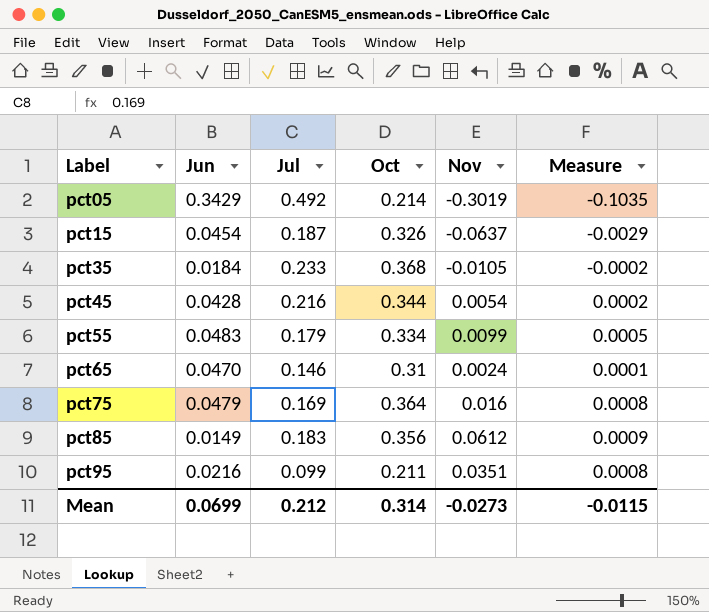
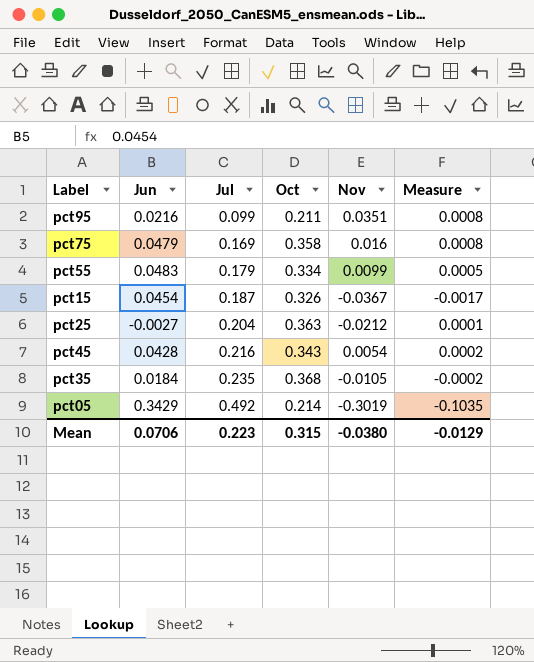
row order: Label ascending -> Jul ascending
row pct65: 0.0470 | 0.146 | 0.31 | 0.0024 | 0.0001 -> none
row pct85: 0.0149 | 0.183 | 0.356 | 0.0612 | 0.0009 -> none
pct75 | Oct: 0.364 -> 0.358
pct15 | Nov: -0.0637 -> -0.0367
pct15 | Measure: -0.0029 -> -0.0017
row pct25: none -> -0.0027 | 0.204 | 0.363 | -0.0212 | 0.0001
pct45 | Oct: 0.344 -> 0.343
pct35 | Jul: 0.233 -> 0.235
Mean | Jun: 0.0699 -> 0.0706
Mean | Jul: 0.212 -> 0.223
Mean | Oct: 0.314 -> 0.315
Mean | Nov: -0.0273 -> -0.0380
Mean | Measure: -0.0115 -> -0.0129

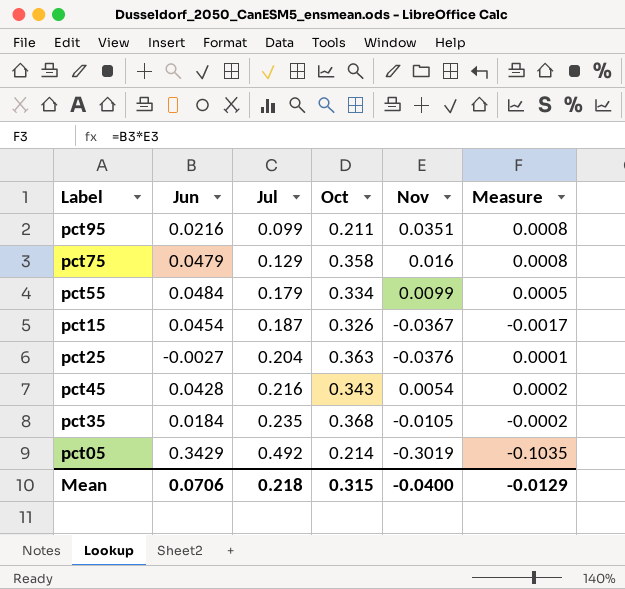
pct75 | Jul: 0.169 -> 0.129
pct55 | Jun: 0.0483 -> 0.0484
pct25 | Nov: -0.0212 -> -0.0376
Mean | Jul: 0.223 -> 0.218
Mean | Nov: -0.0380 -> -0.0400

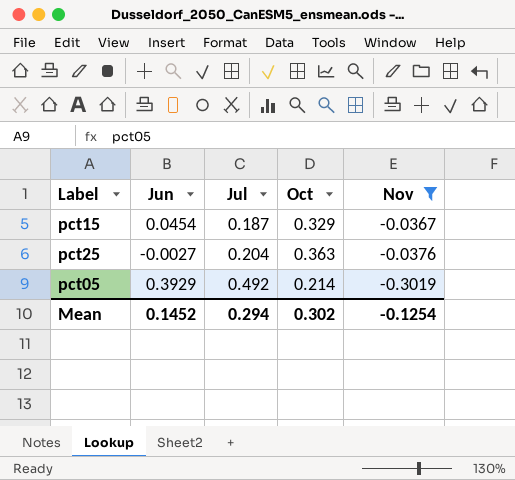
filter: none -> Nov <= -0.0367
column Measure | formula: [Jun] * [Nov] -> none
pct15 | Oct: 0.326 -> 0.329
pct05 | Jun: 0.3429 -> 0.3929
Mean | Jun: 0.0706 -> 0.1452
Mean | Jul: 0.218 -> 0.294
Mean | Oct: 0.315 -> 0.302
Mean | Nov: -0.0400 -> -0.1254

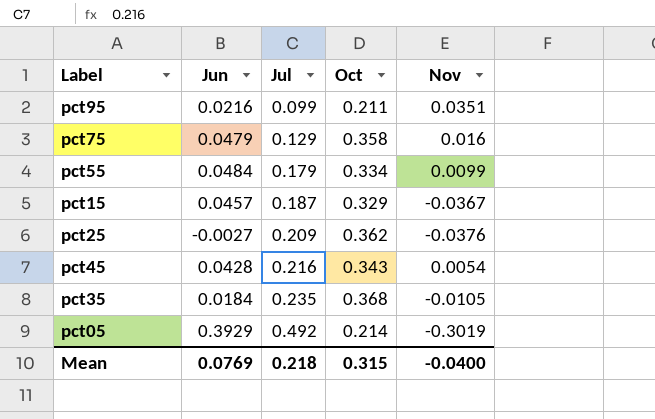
filter: Nov <= -0.0367 -> none
pct15 | Jun: 0.0454 -> 0.0457
pct25 | Jul: 0.204 -> 0.209
pct25 | Oct: 0.363 -> 0.362
Mean | Jun: 0.1452 -> 0.0769
Mean | Jul: 0.294 -> 0.218
Mean | Oct: 0.302 -> 0.315
Mean | Nov: -0.1254 -> -0.0400

